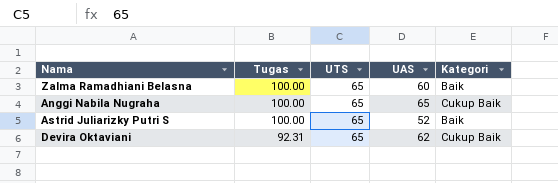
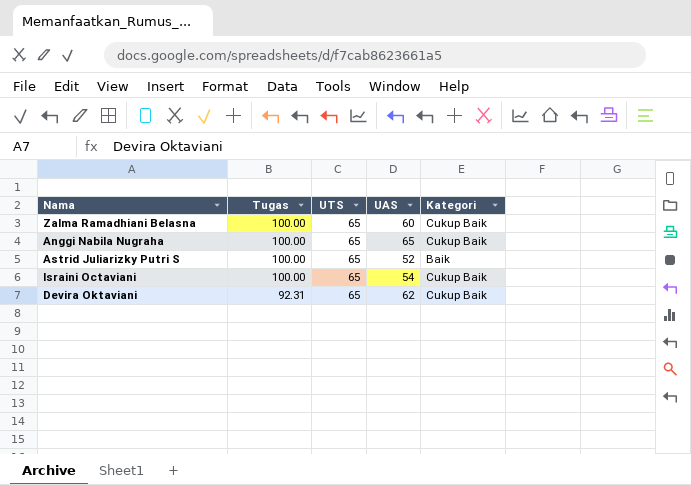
Zalma Ramadhiani Belasna | Kategori: Baik -> Cukup Baik
row Israini Octaviani: none -> 100.00 | 65 | 54 | Cukup Baik

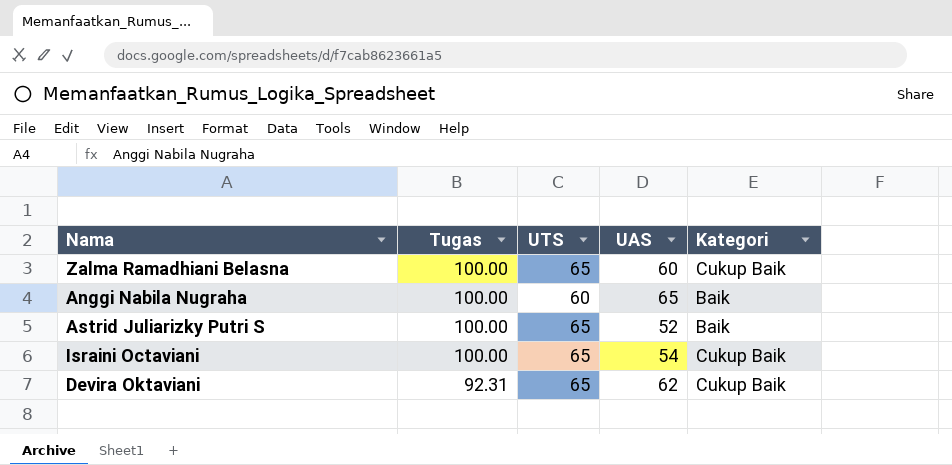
Anggi Nabila Nugraha | UTS: 65 -> 60
Anggi Nabila Nugraha | Kategori: Cukup Baik -> Baik

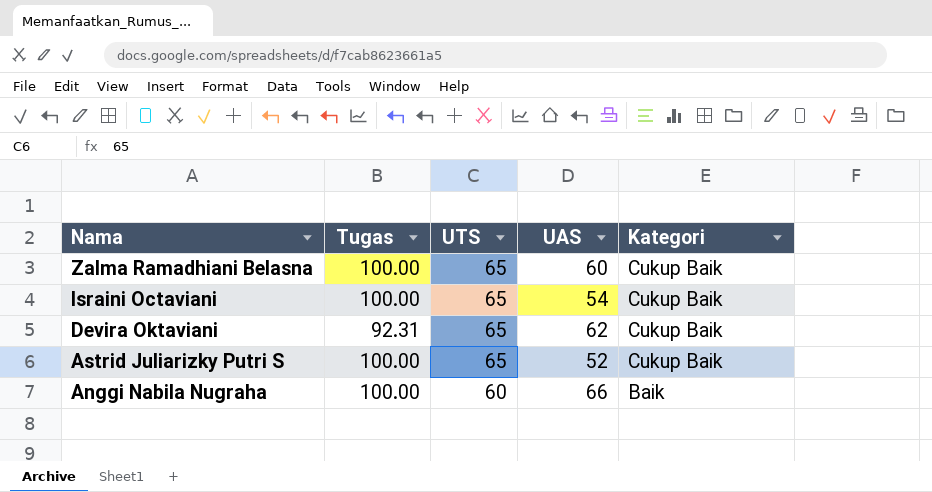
row order: Tugas descending -> Nama descending
Astrid Juliarizky Putri S | Kategori: Baik -> Cukup Baik
Anggi Nabila Nugraha | UAS: 65 -> 66

